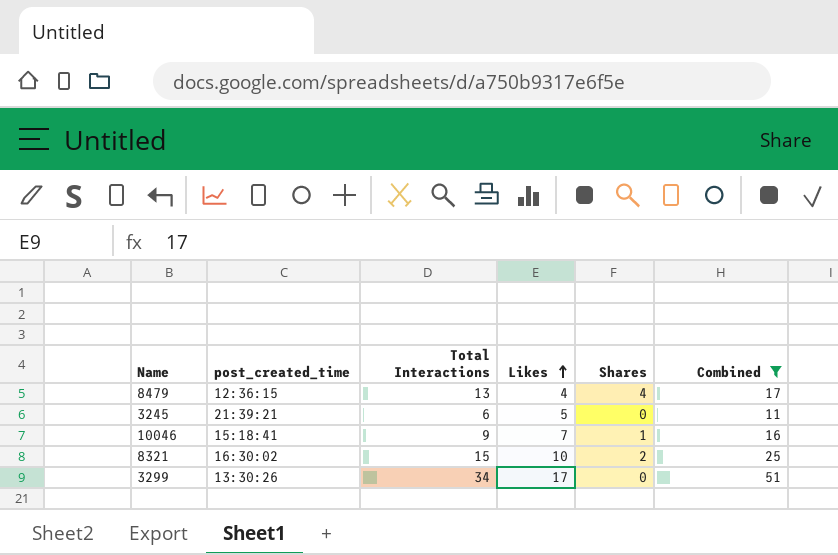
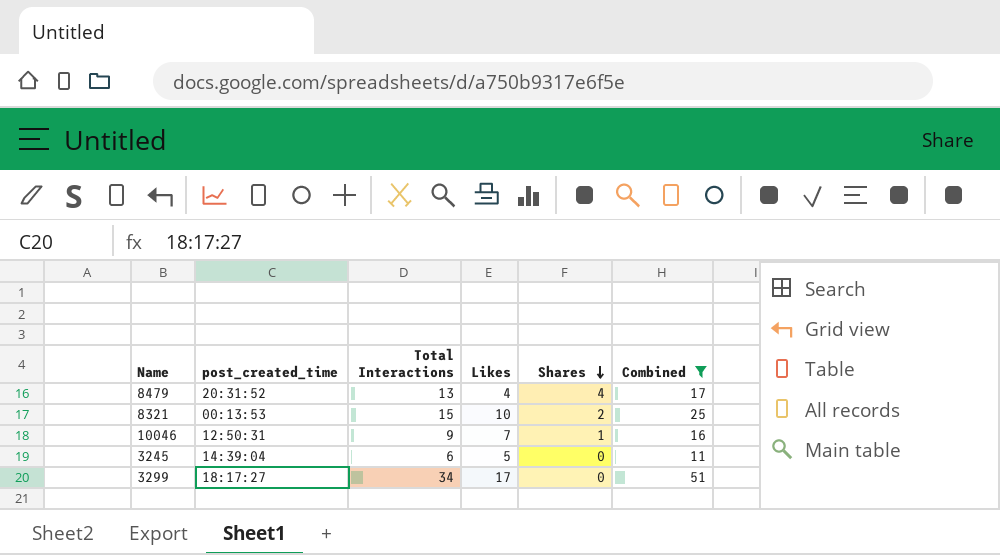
row order: Likes ascending -> Shares descending
8479 | post_created_time: 12:36:15 -> 20:31:52
8321 | post_created_time: 16:30:02 -> 00:13:53
10046 | post_created_time: 15:18:41 -> 12:50:31
3245 | post_created_time: 21:39:21 -> 14:39:04
3299 | post_created_time: 13:30:26 -> 18:17:27

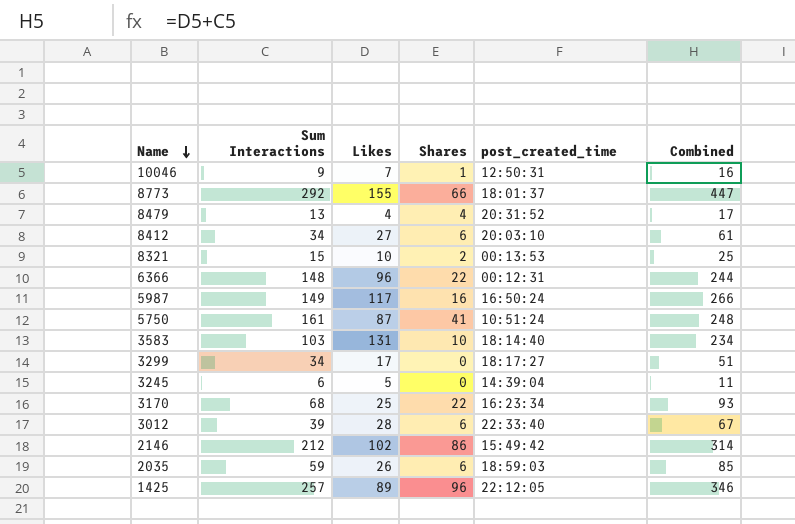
filter: Combined <= 51 -> none
row order: Shares descending -> Name descending
column name: Total Interactions -> Sum Interactions
column post_created_time | position: 2 -> 5

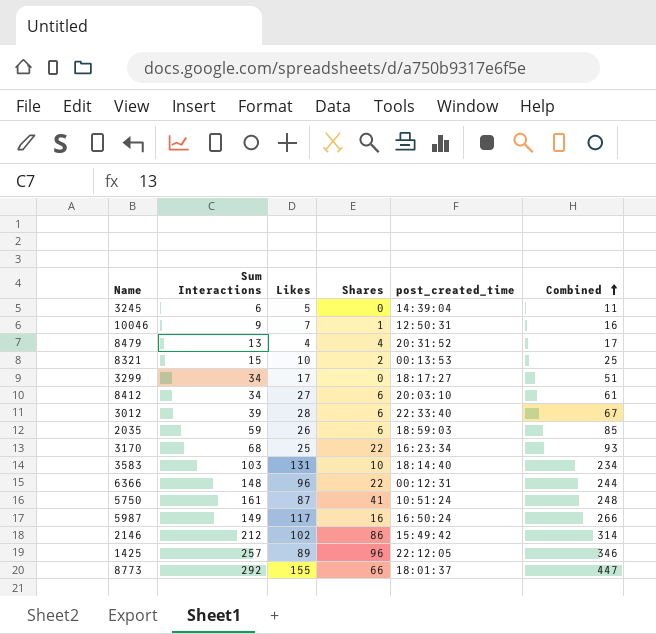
row order: Name descending -> Combined ascending

